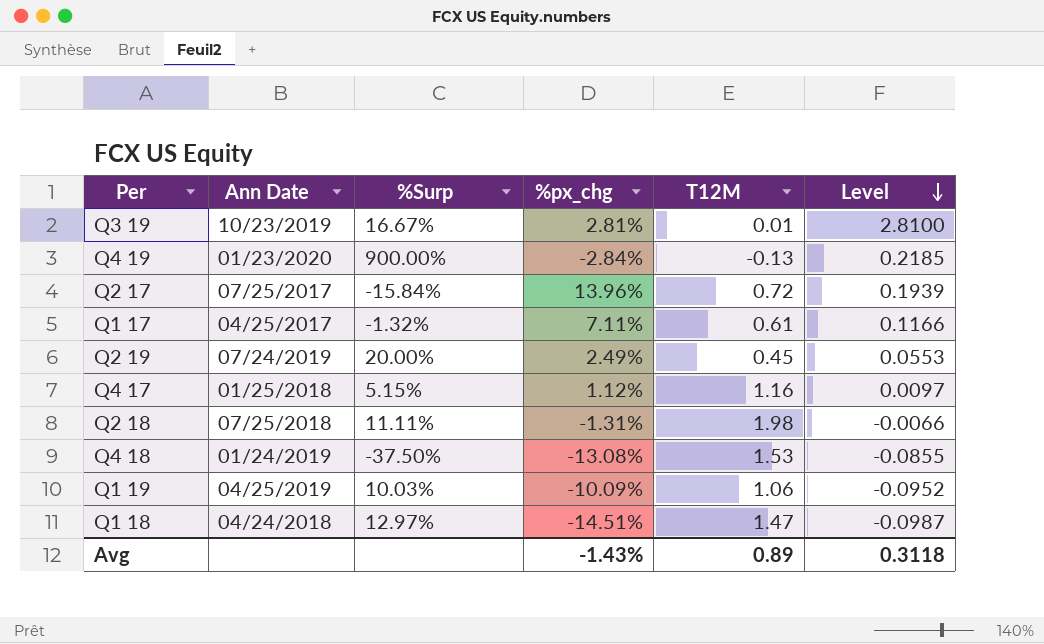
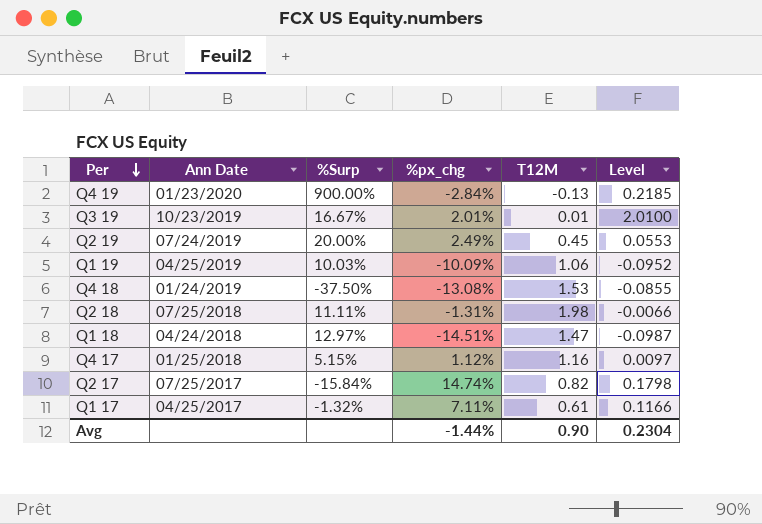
row order: Level descending -> Per descending
Q3 19 | %px_chg: 2.81% -> 2.01%
Q3 19 | Level: 2.8100 -> 2.0100
Q2 17 | %px_chg: 13.96% -> 14.74%
Q2 17 | T12M: 0.72 -> 0.82
Q2 17 | Level: 0.1939 -> 0.1798
Avg | %px_chg: -1.43% -> -1.44%
Avg | T12M: 0.89 -> 0.90
Avg | Level: 0.3118 -> 0.2304

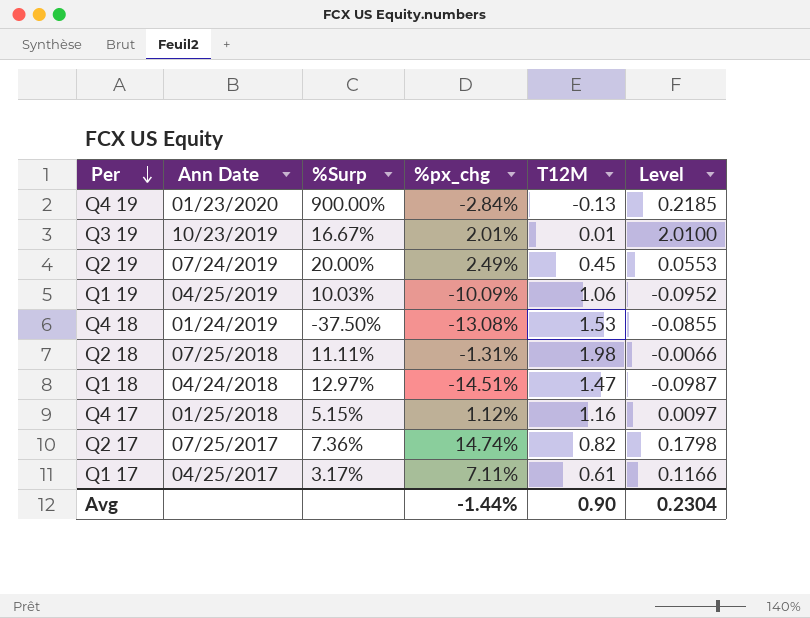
Q2 17 | %Surp: -15.84% -> 7.36%
Q1 17 | %Surp: -1.32% -> 3.17%

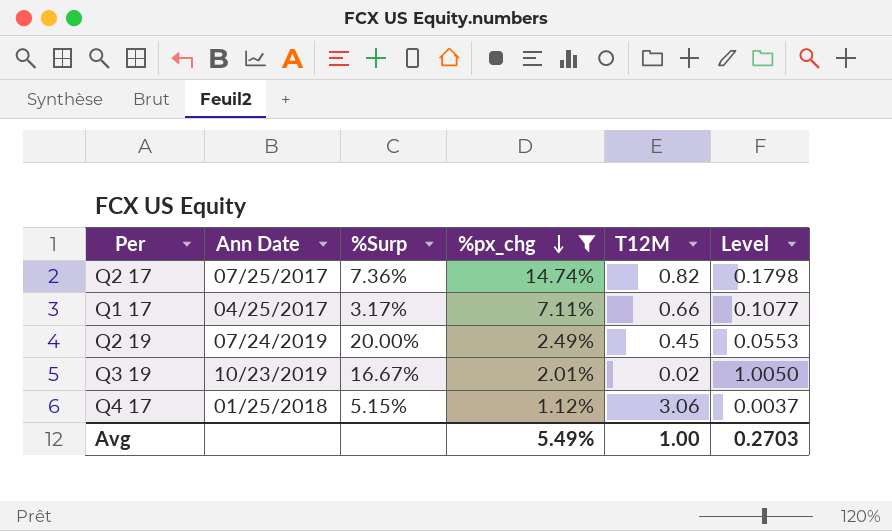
filter: none -> %px_chg >= 1.12%
row order: Per descending -> %px_chg descending
Q1 17 | T12M: 0.61 -> 0.66
Q1 17 | Level: 0.1166 -> 0.1077
Q3 19 | T12M: 0.01 -> 0.02
Q3 19 | Level: 2.0100 -> 1.0050
Q4 17 | T12M: 1.16 -> 3.06
Q4 17 | Level: 0.0097 -> 0.0037
Avg | %px_chg: -1.44% -> 5.49%
Avg | T12M: 0.90 -> 1.00
Avg | Level: 0.2304 -> 0.2703

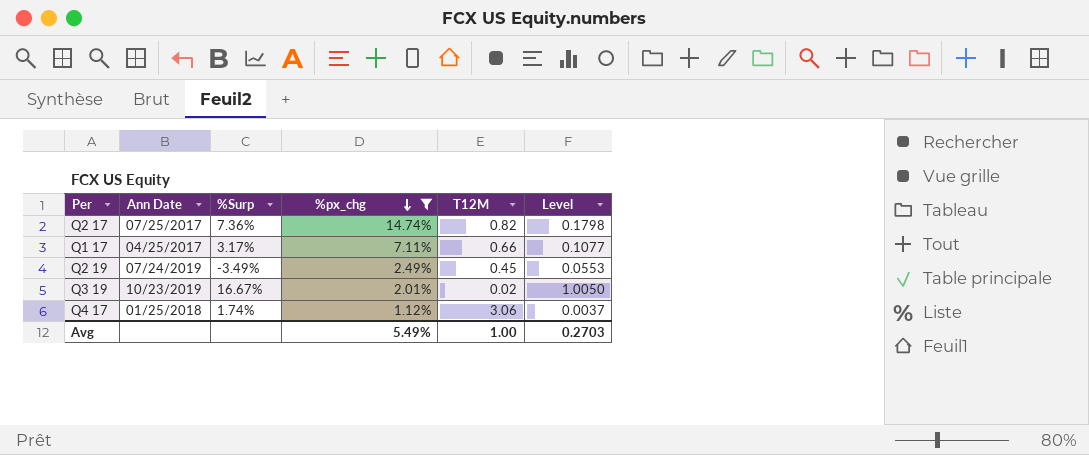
Q2 19 | %Surp: 20.00% -> -3.49%
Q4 17 | %Surp: 5.15% -> 1.74%

